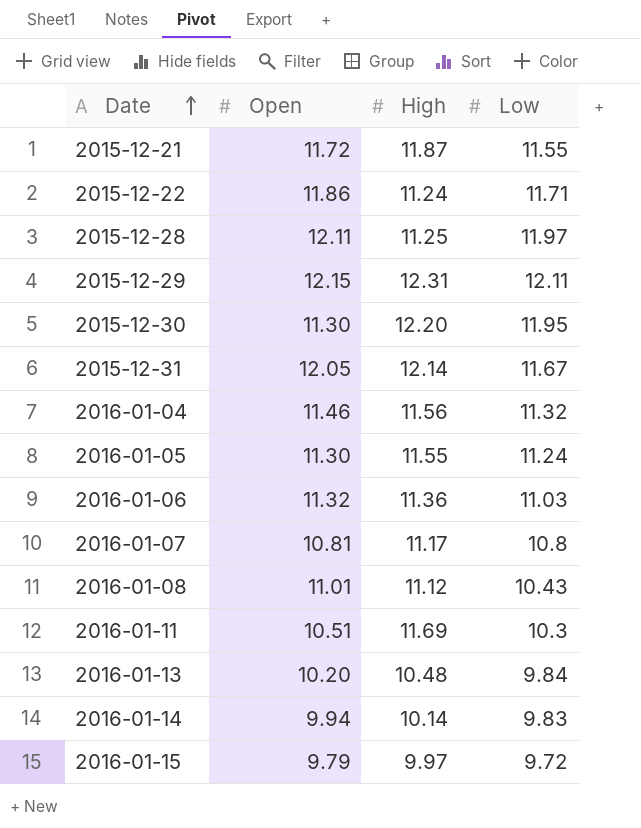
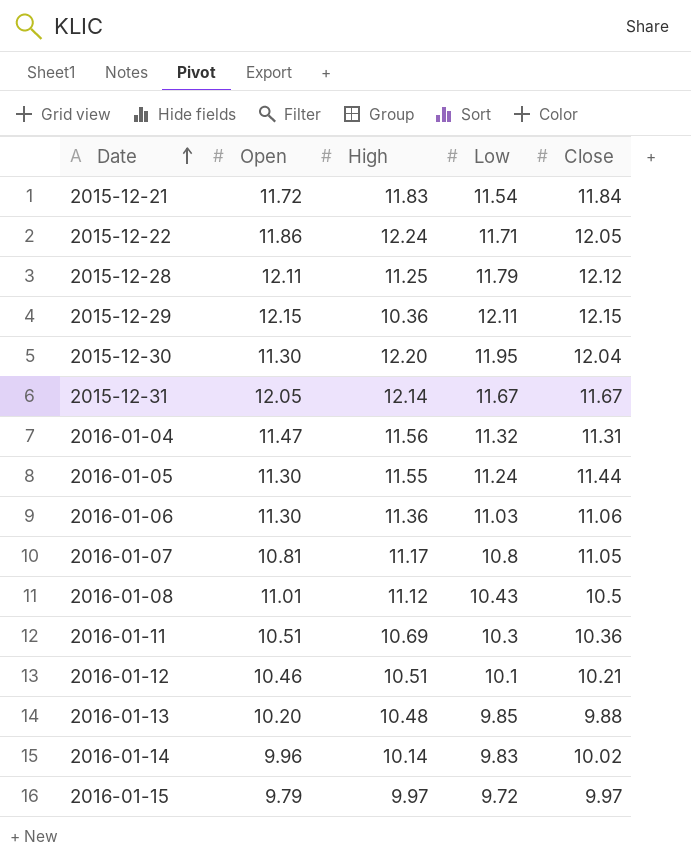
column Close | position: none -> 5
2015-12-21 | High: 11.87 -> 11.83
2015-12-21 | Low: 11.55 -> 11.54
2015-12-22 | High: 11.24 -> 12.24
2015-12-28 | Low: 11.97 -> 11.79
2015-12-29 | High: 12.31 -> 10.36
2016-01-04 | Open: 11.46 -> 11.47
2016-01-06 | Open: 11.32 -> 11.30
2016-01-11 | High: 11.69 -> 10.69
row 2016-01-12: none -> 10.46 | 10.51 | 10.1 | 10.21
2016-01-13 | Low: 9.84 -> 9.85
2016-01-14 | Open: 9.94 -> 9.96

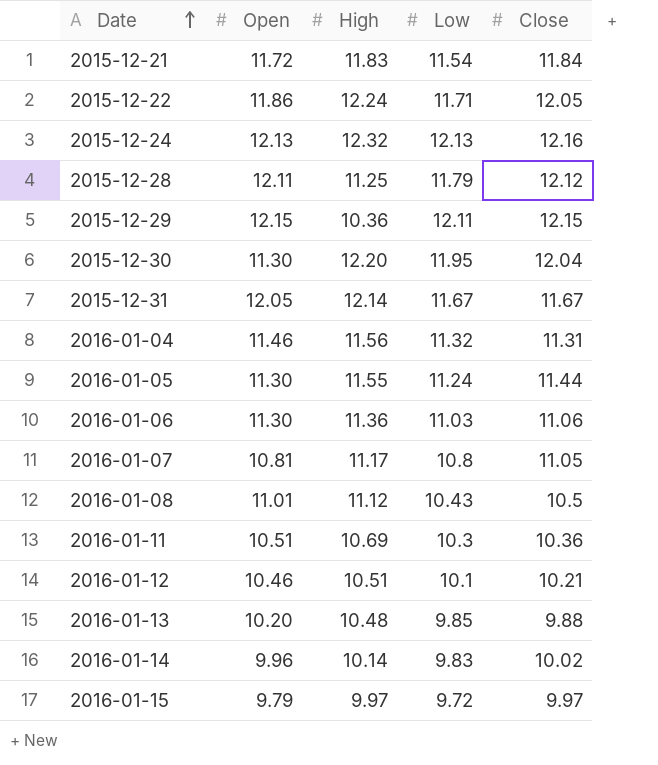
row 2015-12-24: none -> 12.13 | 12.32 | 12.13 | 12.16
2016-01-04 | Open: 11.47 -> 11.46

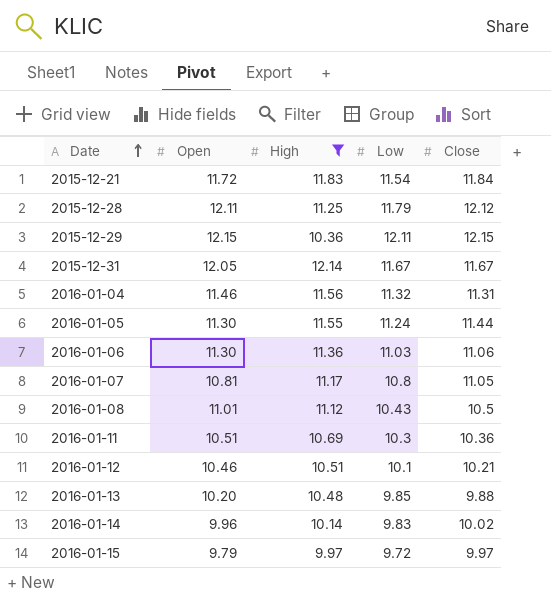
filter: none -> High <= 12.14

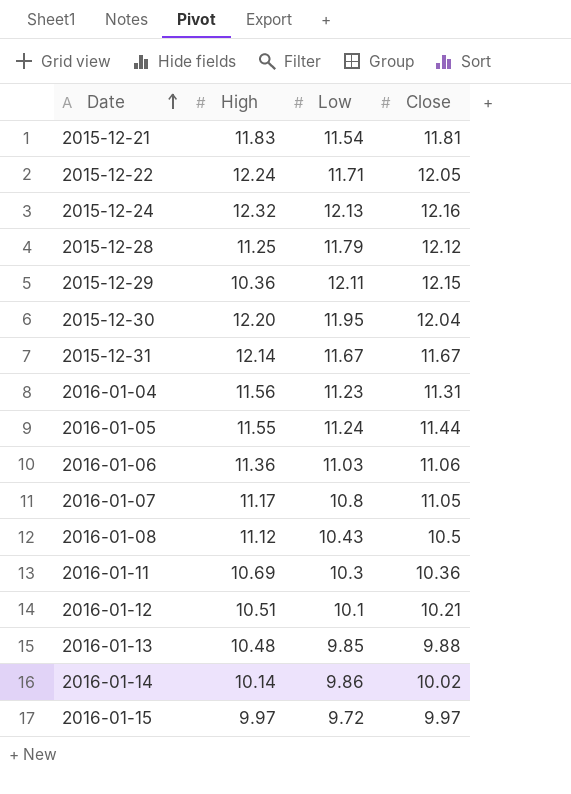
filter: High <= 12.14 -> none
column Open | position: 2 -> none
2015-12-21 | Close: 11.84 -> 11.81
2016-01-04 | Low: 11.32 -> 11.23
2016-01-14 | Low: 9.83 -> 9.86

